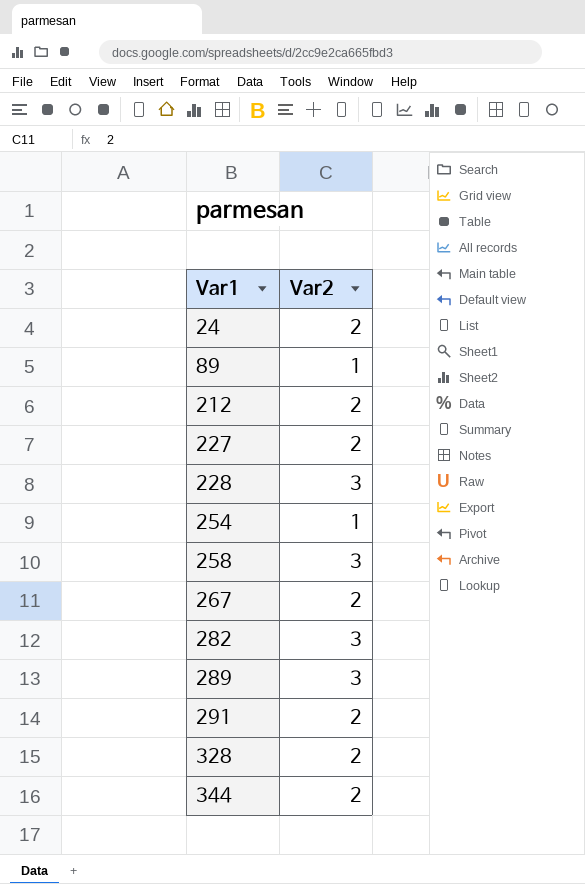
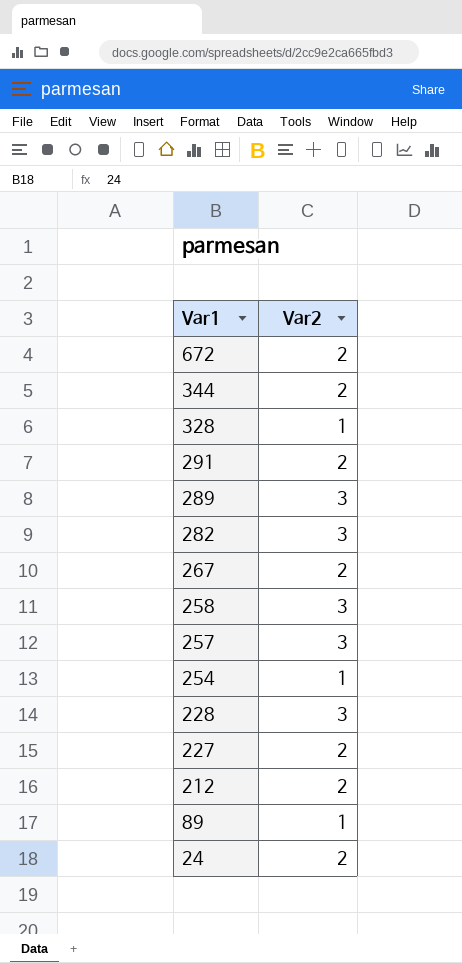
row order: Var1 ascending -> Var1 descending
row 672: none -> 2
328 | Var2: 2 -> 1
row 257: none -> 3

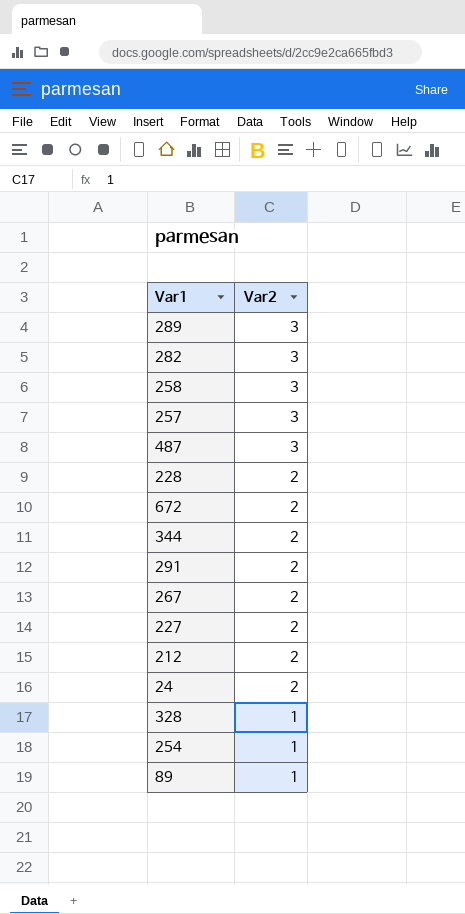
row order: Var1 descending -> Var2 descending
row 487: none -> 3
228 | Var2: 3 -> 2

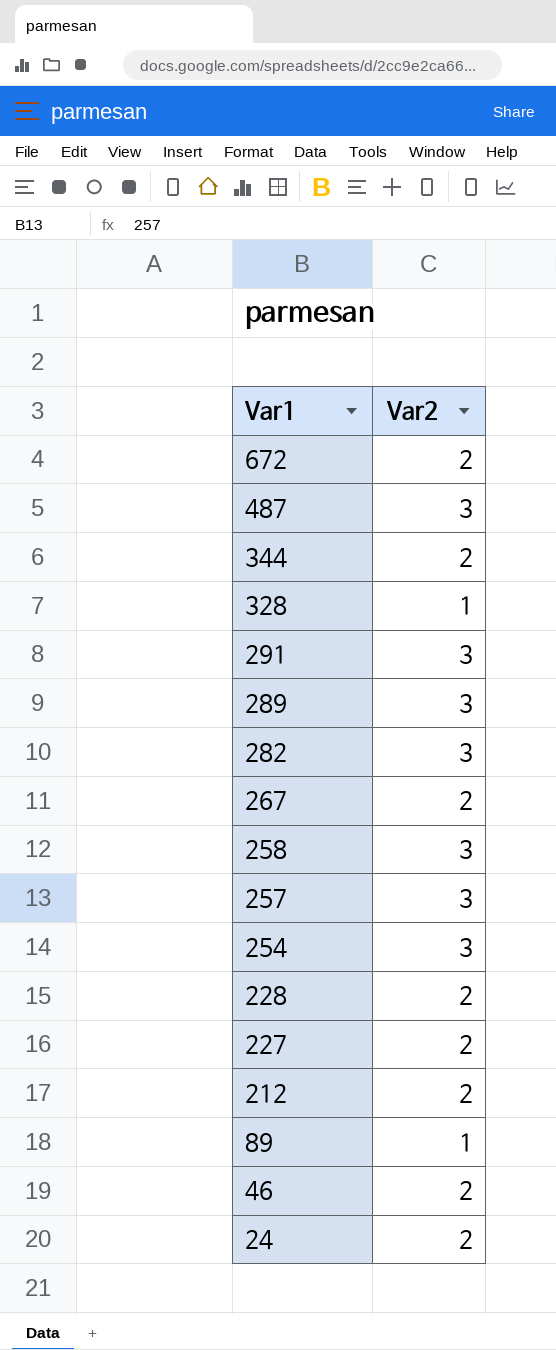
row order: Var2 descending -> Var1 descending
291 | Var2: 2 -> 3
254 | Var2: 1 -> 3
row 46: none -> 2

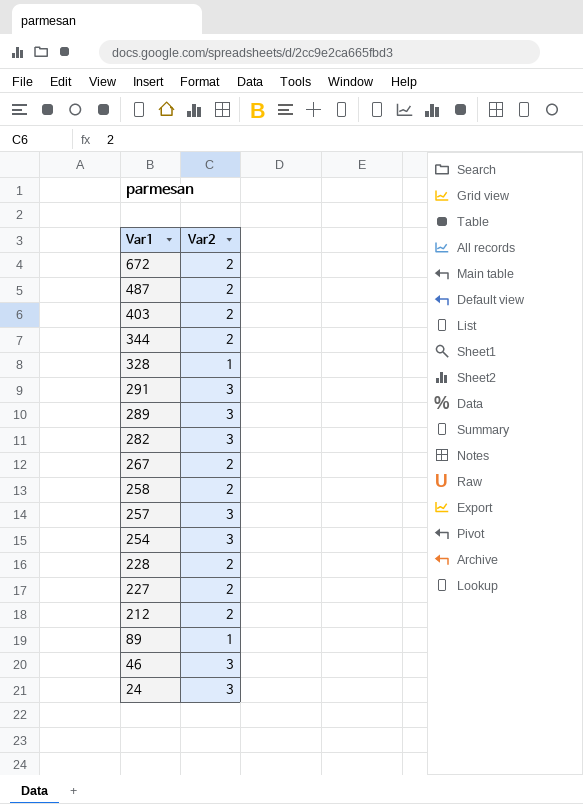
487 | Var2: 3 -> 2
row 403: none -> 2
258 | Var2: 3 -> 2
46 | Var2: 2 -> 3
24 | Var2: 2 -> 3

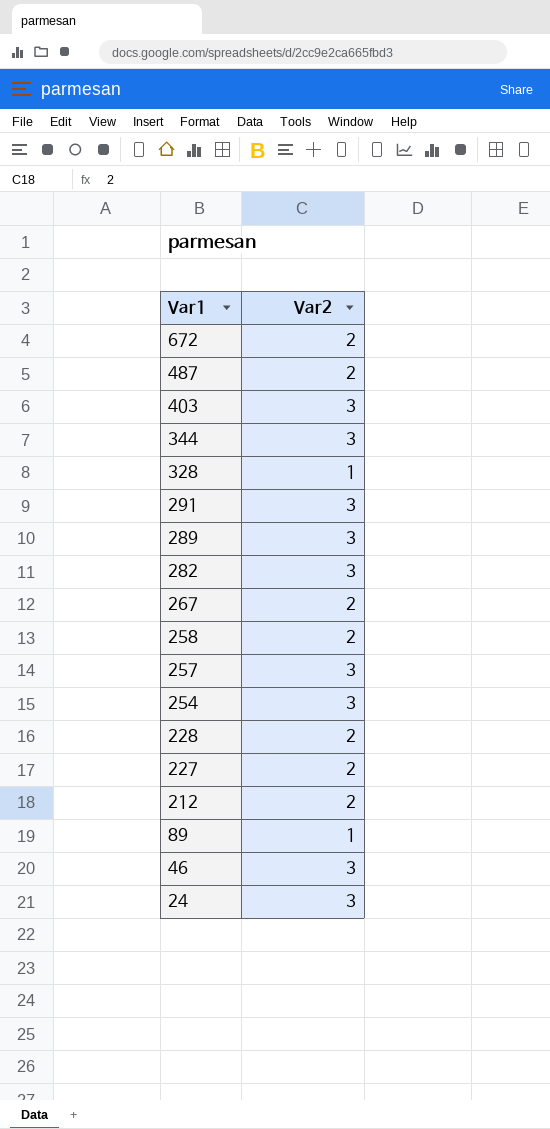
403 | Var2: 2 -> 3
344 | Var2: 2 -> 3

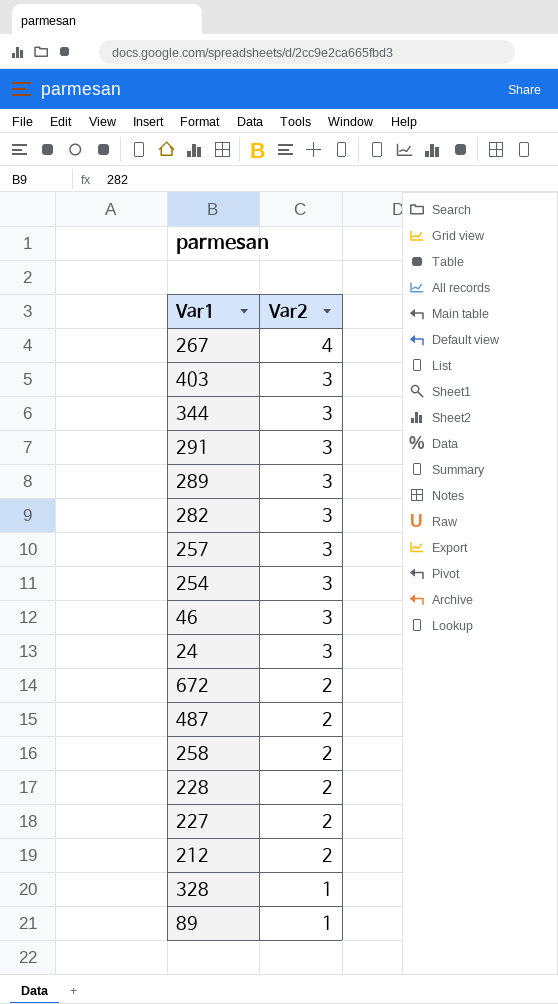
row order: Var1 descending -> Var2 descending
267 | Var2: 2 -> 4

